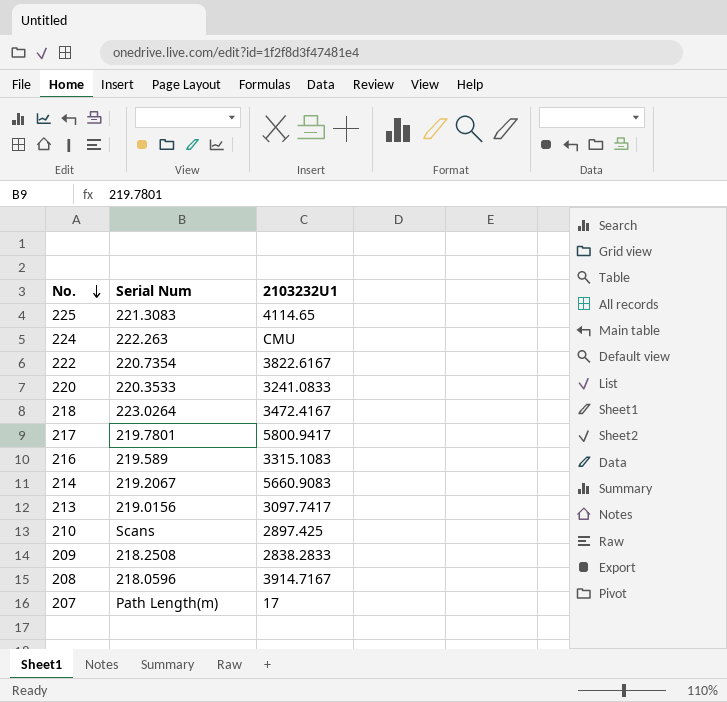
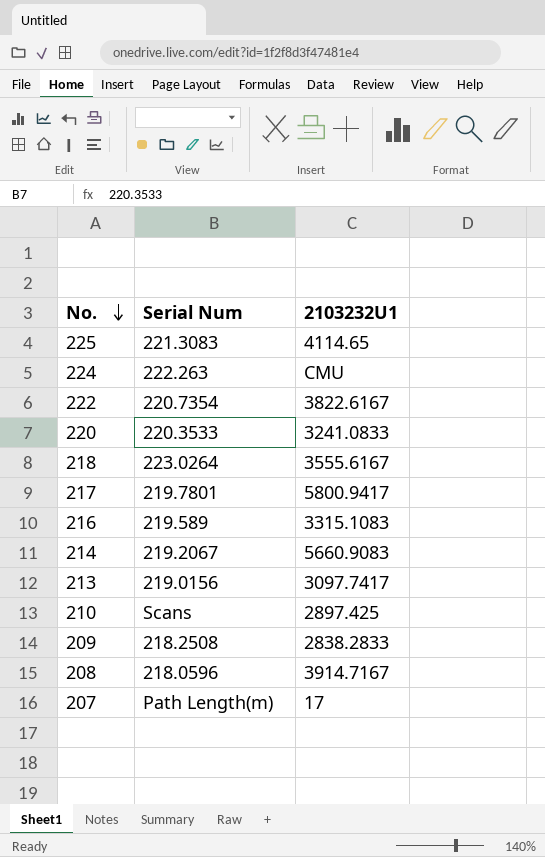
218 | 2103232U1: 3472.4167 -> 3555.6167

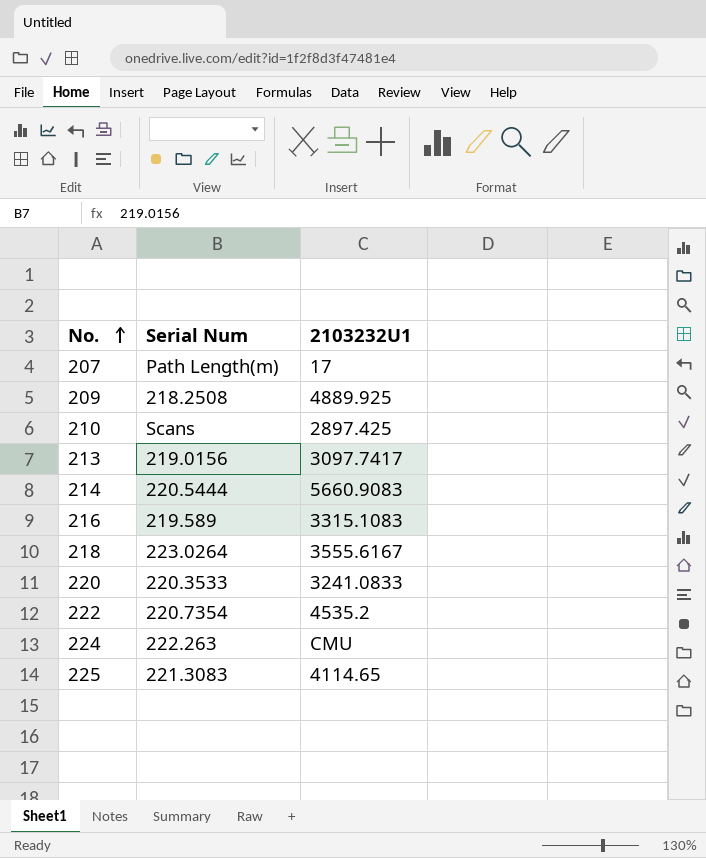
row order: No. descending -> No. ascending
row 217: 219.7801 | 5800.9417 -> none
row 208: 218.0596 | 3914.7167 -> none
209 | 2103232U1: 2838.2833 -> 4889.925
214 | Serial Num: 219.2067 -> 220.5444
222 | 2103232U1: 3822.6167 -> 4535.2

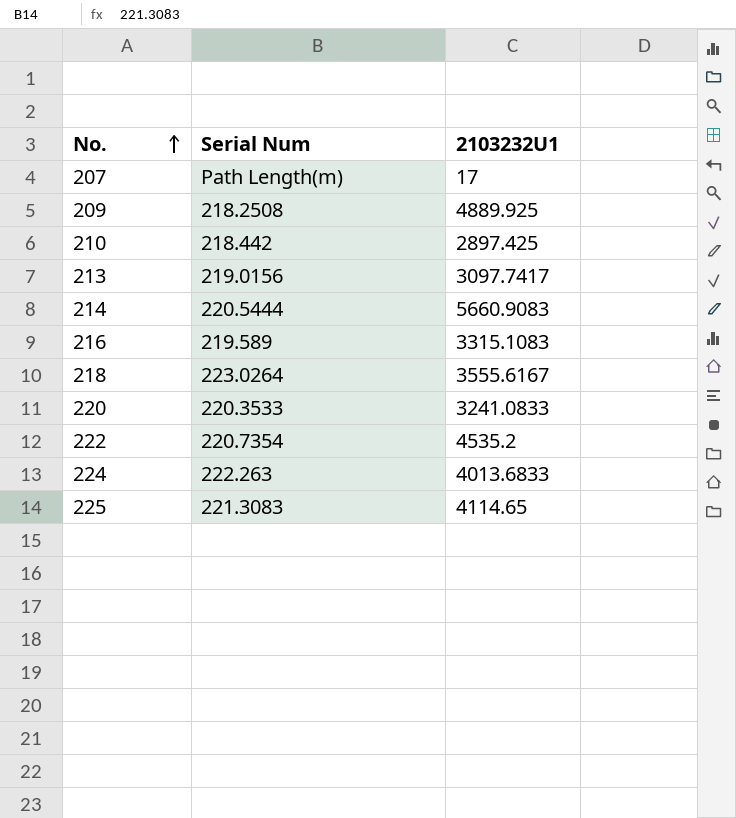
210 | Serial Num: Scans -> 218.442
224 | 2103232U1: CMU -> 4013.6833

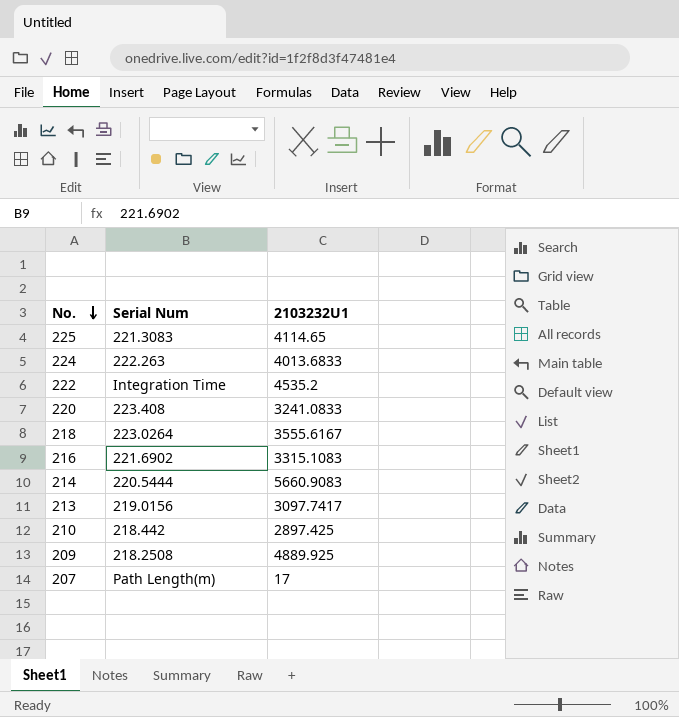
row order: No. ascending -> No. descending
222 | Serial Num: 220.7354 -> Integration Time
220 | Serial Num: 220.3533 -> 223.408
216 | Serial Num: 219.589 -> 221.6902

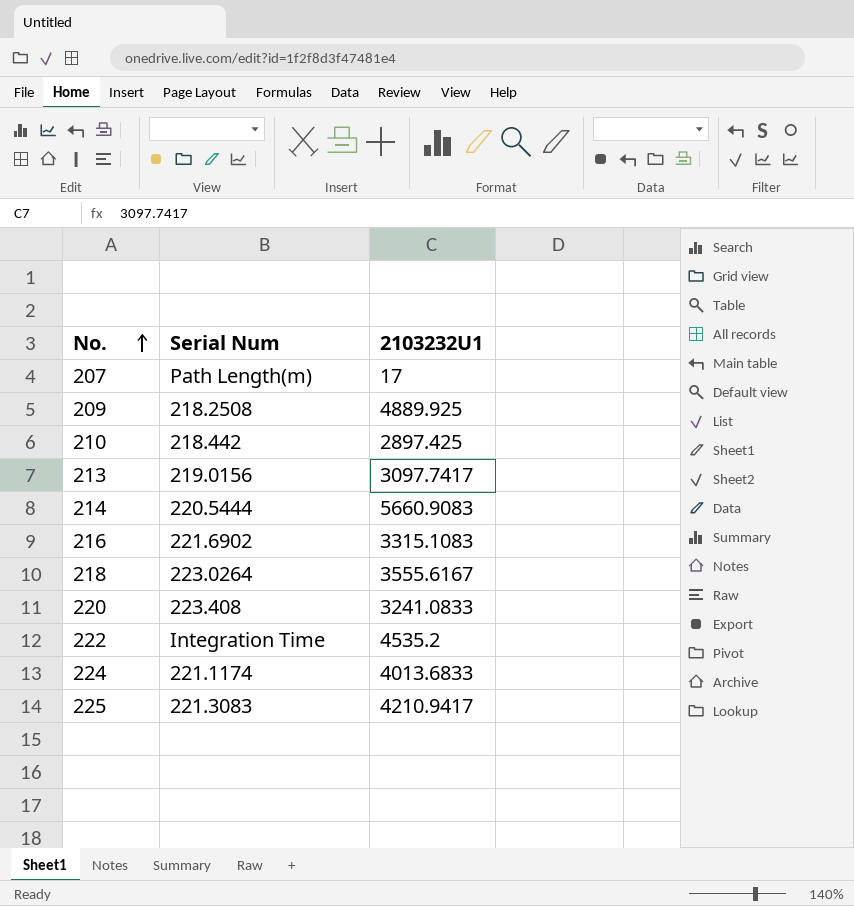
row order: No. descending -> No. ascending
224 | Serial Num: 222.263 -> 221.1174
225 | 2103232U1: 4114.65 -> 4210.9417

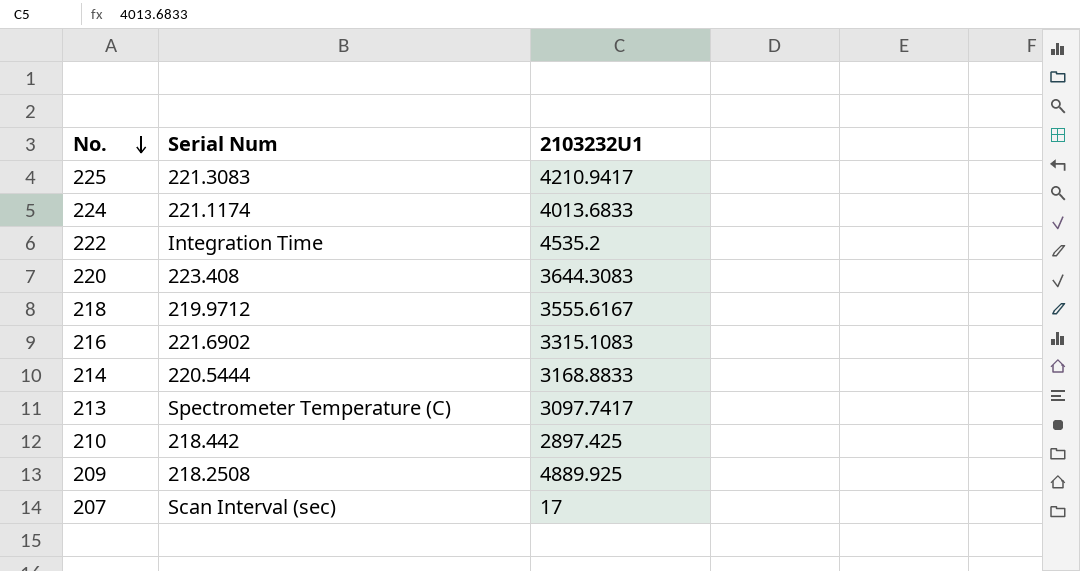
row order: No. ascending -> No. descending
220 | 2103232U1: 3241.0833 -> 3644.3083
218 | Serial Num: 223.0264 -> 219.9712
214 | 2103232U1: 5660.9083 -> 3168.8833
213 | Serial Num: 219.0156 -> Spectrometer Temperature (C)
207 | Serial Num: Path Length(m) -> Scan Interval (sec)

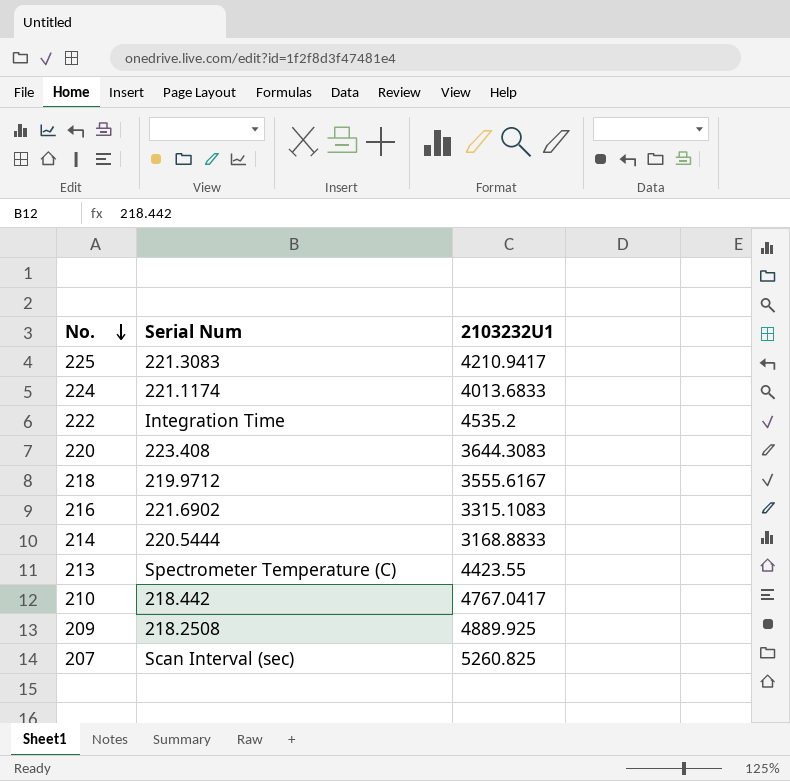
213 | 2103232U1: 3097.7417 -> 4423.55
210 | 2103232U1: 2897.425 -> 4767.0417
207 | 2103232U1: 17 -> 5260.825

